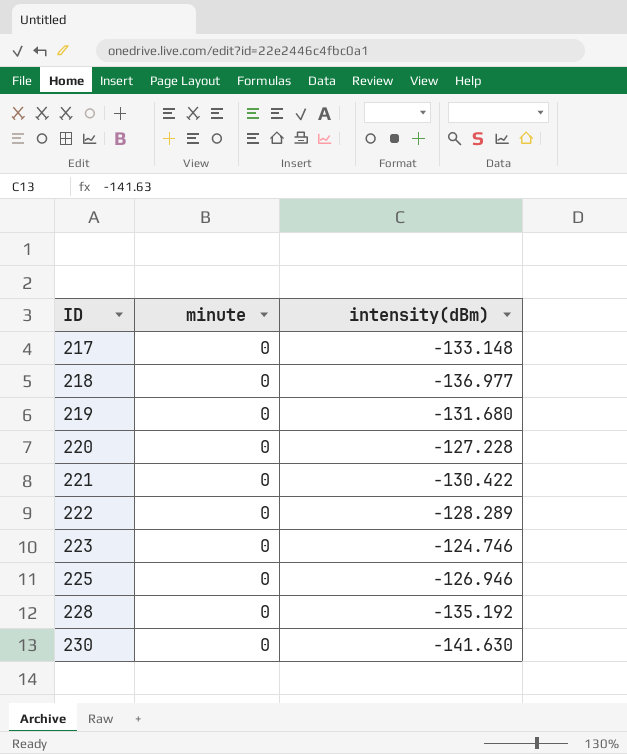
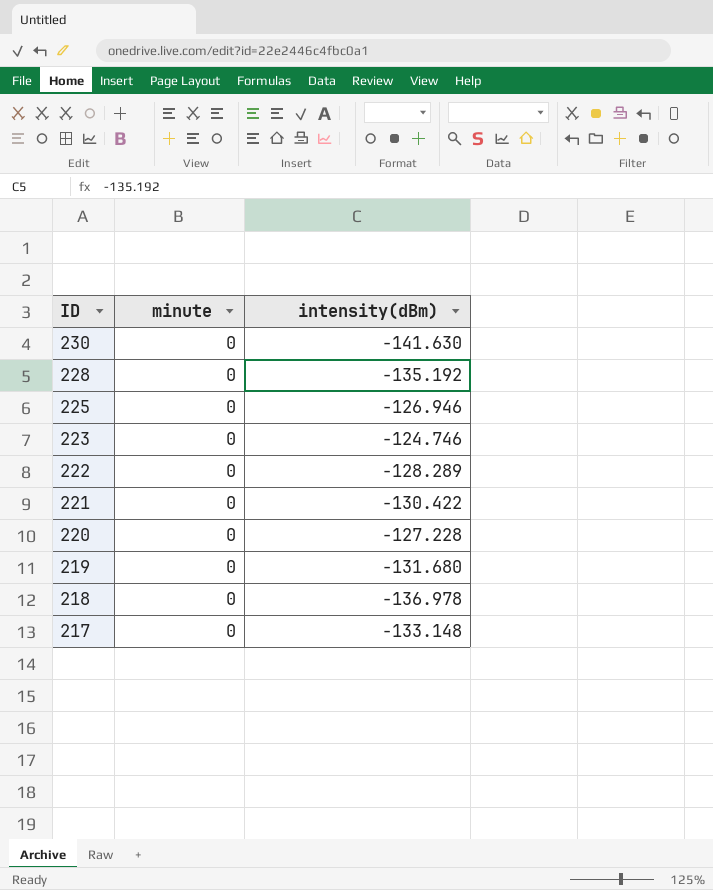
row order: ID ascending -> ID descending
218 | intensity(dBm): -136.977 -> -136.978

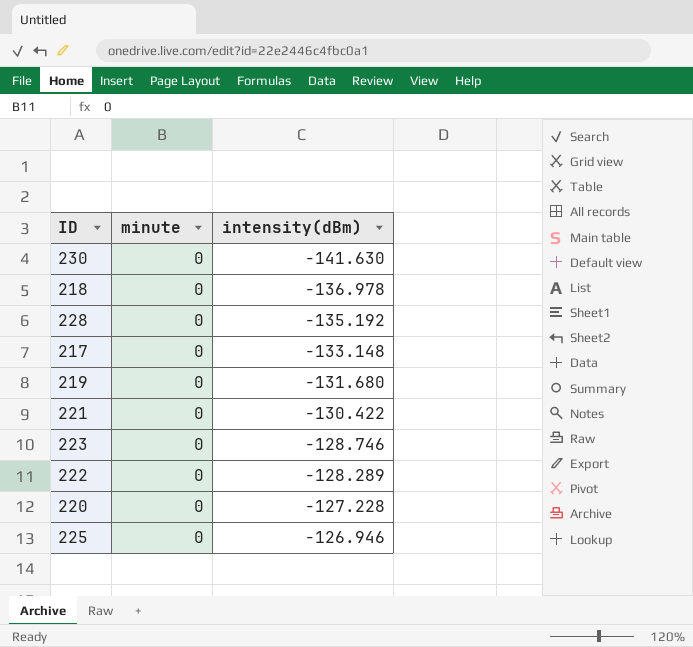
row order: ID descending -> intensity(dBm) ascending
223 | intensity(dBm): -124.746 -> -128.746

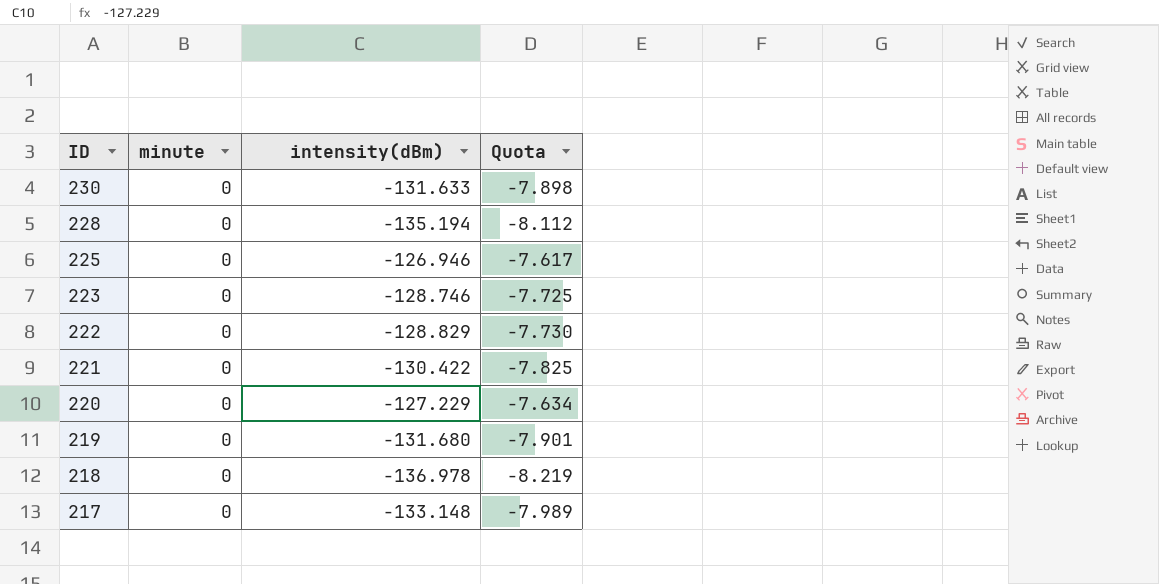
row order: intensity(dBm) ascending -> ID descending
column Quota | formula: none -> [intensity(dBm)] * 0.06
230 | intensity(dBm): -141.630 -> -131.633
228 | intensity(dBm): -135.192 -> -135.194
222 | intensity(dBm): -128.289 -> -128.829
220 | intensity(dBm): -127.228 -> -127.229

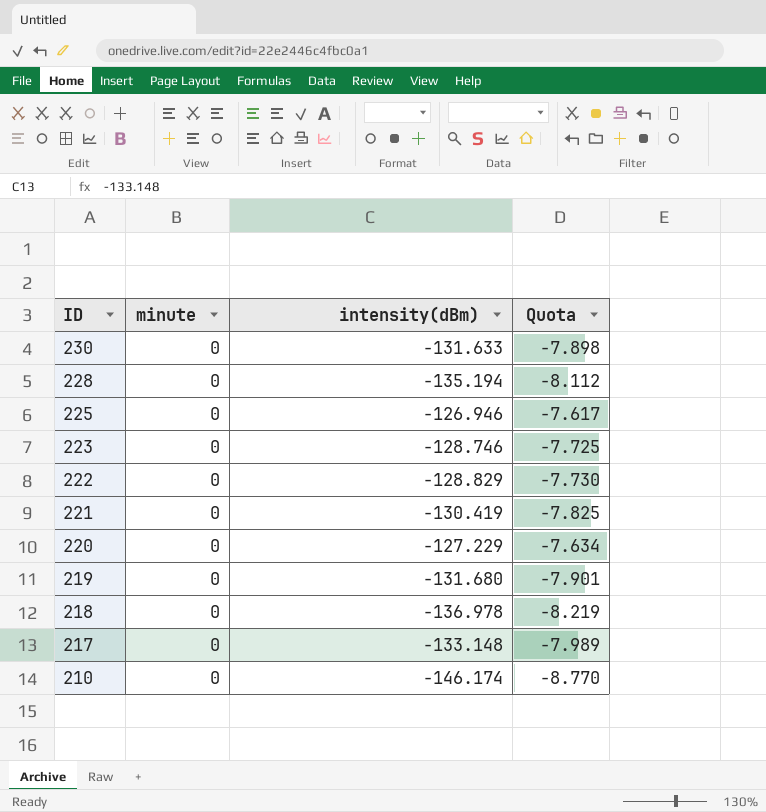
221 | intensity(dBm): -130.422 -> -130.419
row 210: none -> 0 | -146.174 | -8.770

